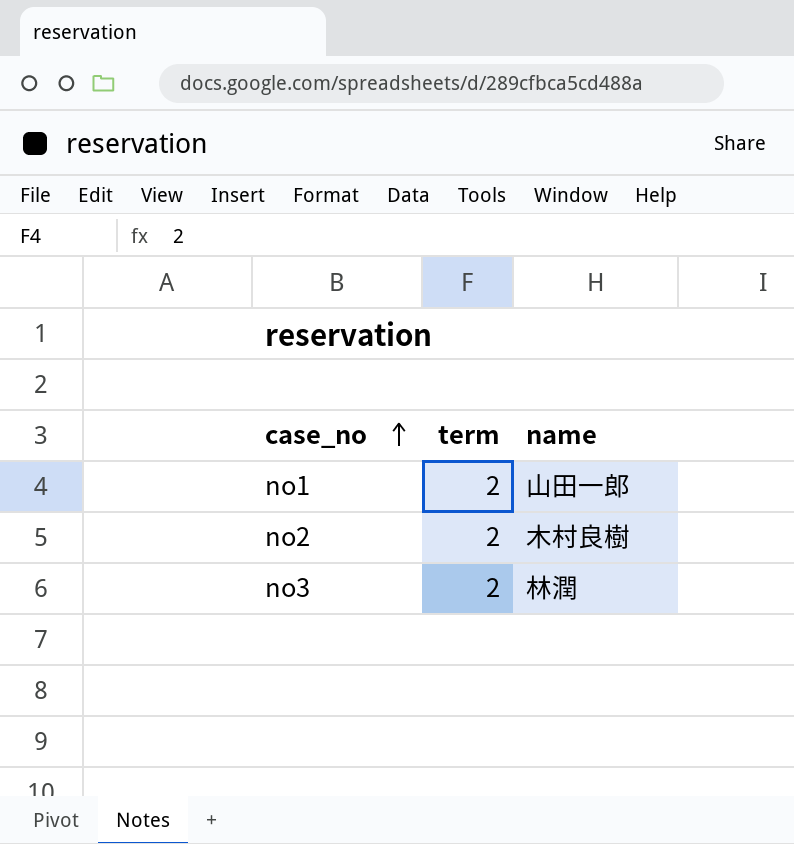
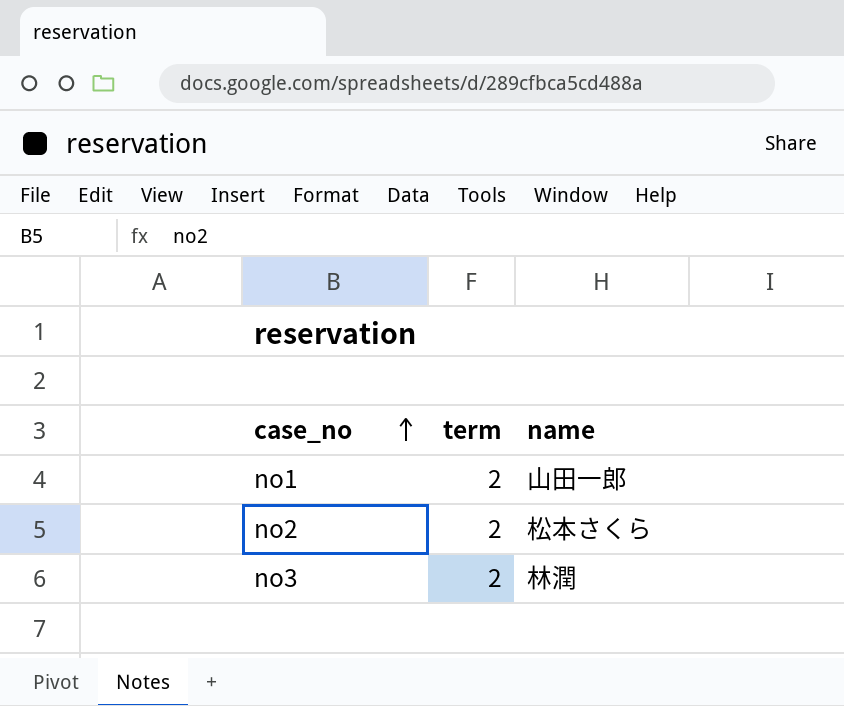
no2 | name: 木村良樹 -> 松本さくら

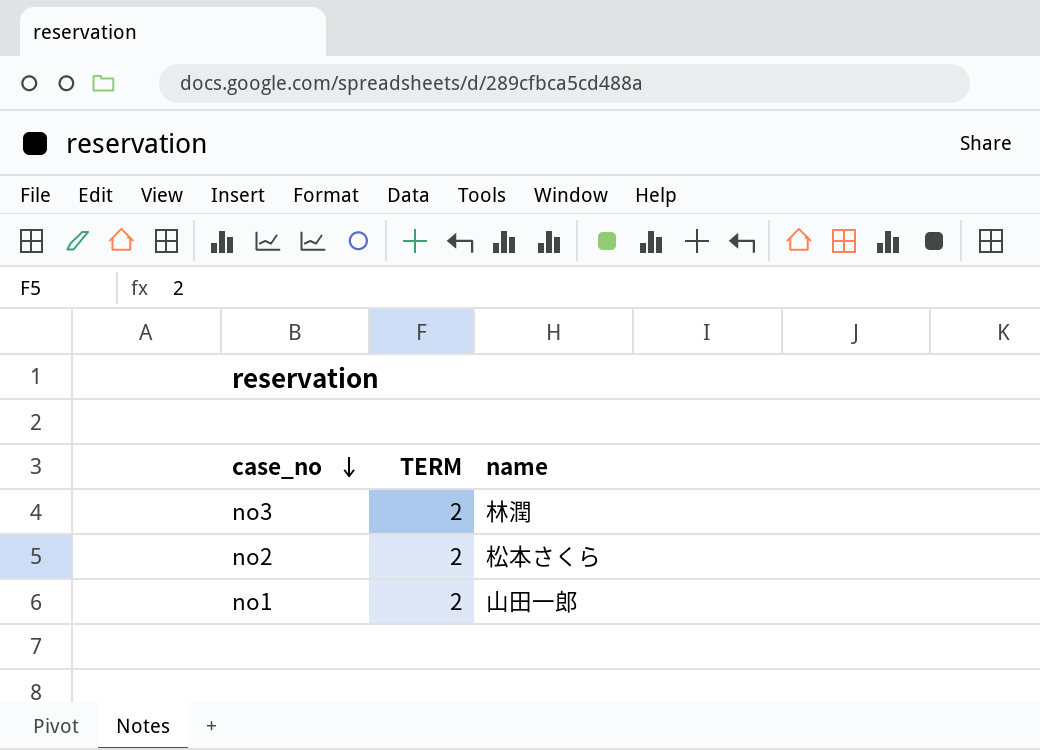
row order: case_no ascending -> case_no descending
column name: term -> TERM

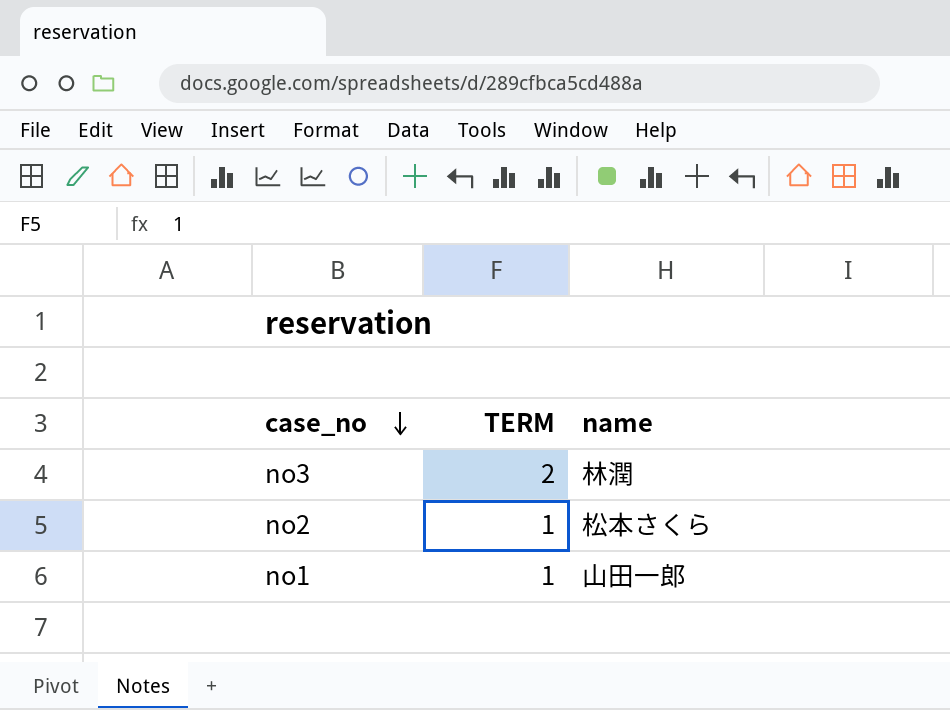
no2 | TERM: 2 -> 1
no1 | TERM: 2 -> 1

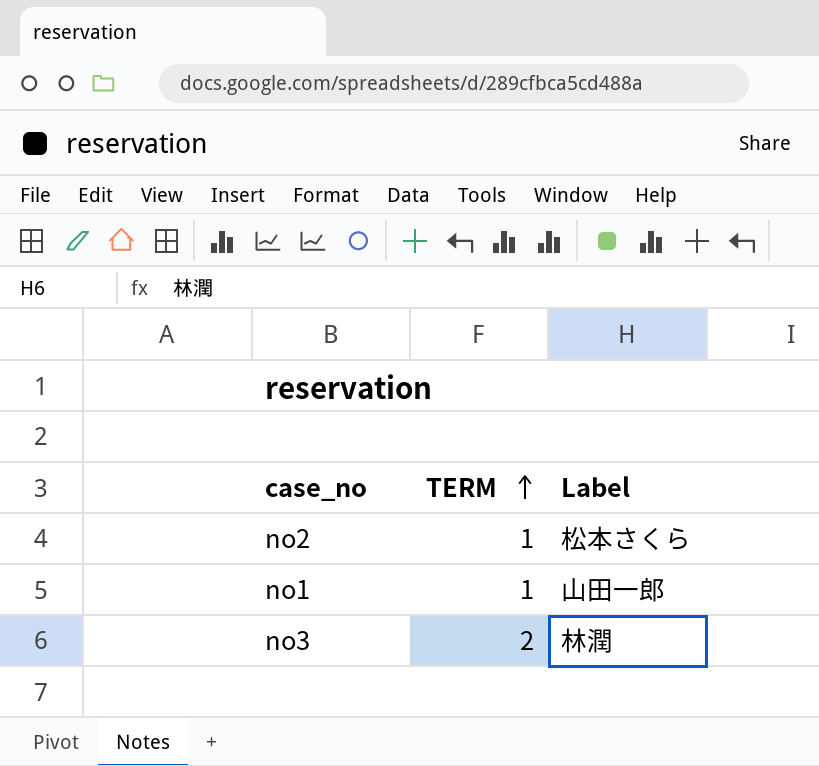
row order: case_no descending -> TERM ascending
column name: name -> Label

